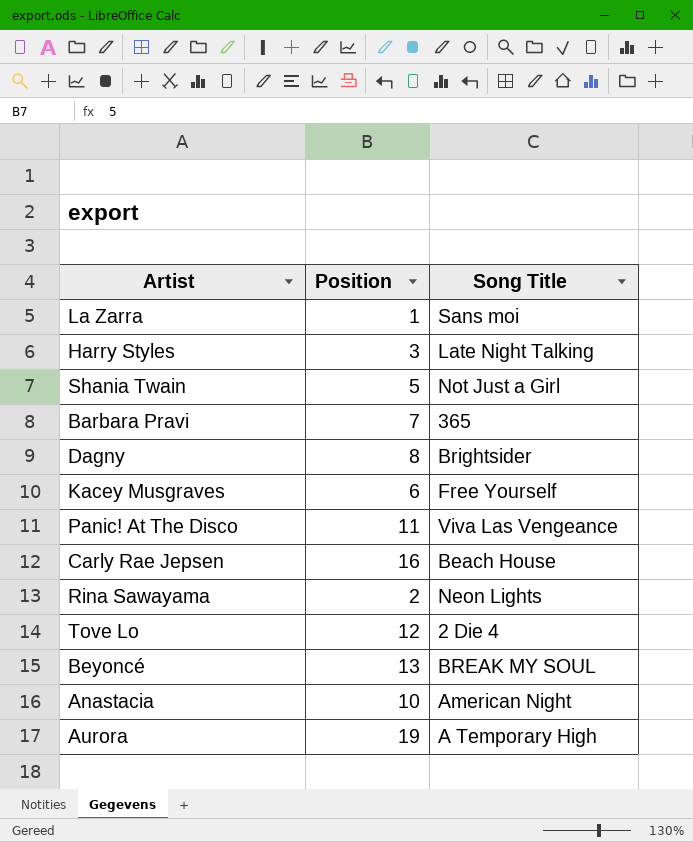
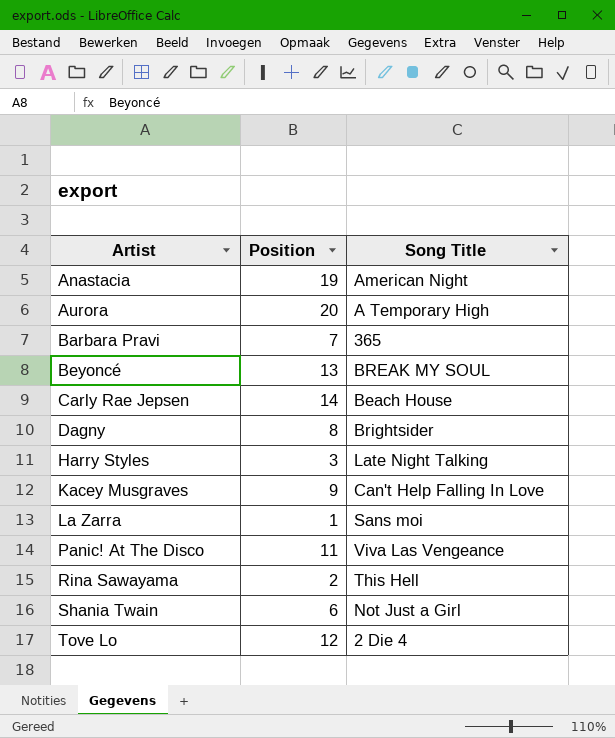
row order: none -> Artist ascending
Anastacia | Position: 10 -> 19
Aurora | Position: 19 -> 20
Carly Rae Jepsen | Position: 16 -> 14
Kacey Musgraves | Position: 6 -> 9
Kacey Musgraves | Song Title: Free Yourself -> Can't Help Falling In Love
Rina Sawayama | Song Title: Neon Lights -> This Hell
Shania Twain | Position: 5 -> 6

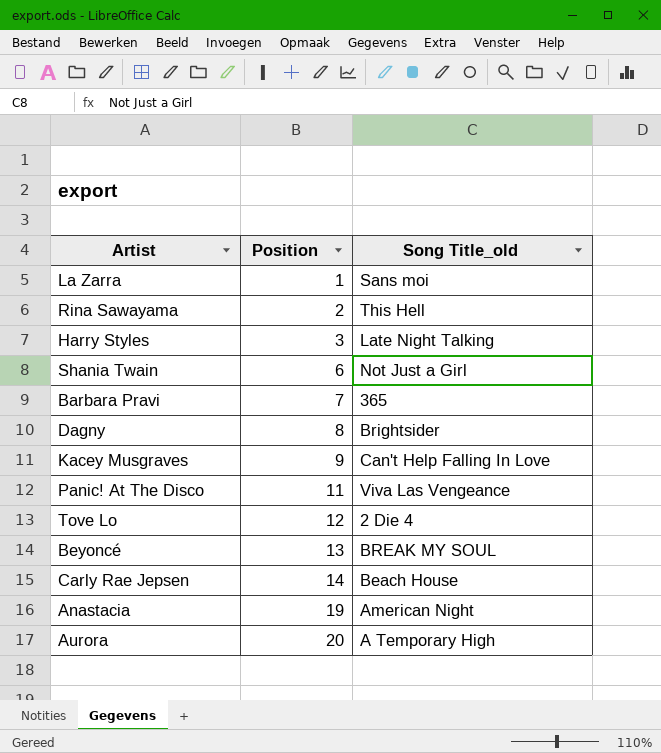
row order: Artist ascending -> Position ascending
column name: Song Title -> Song Title_old

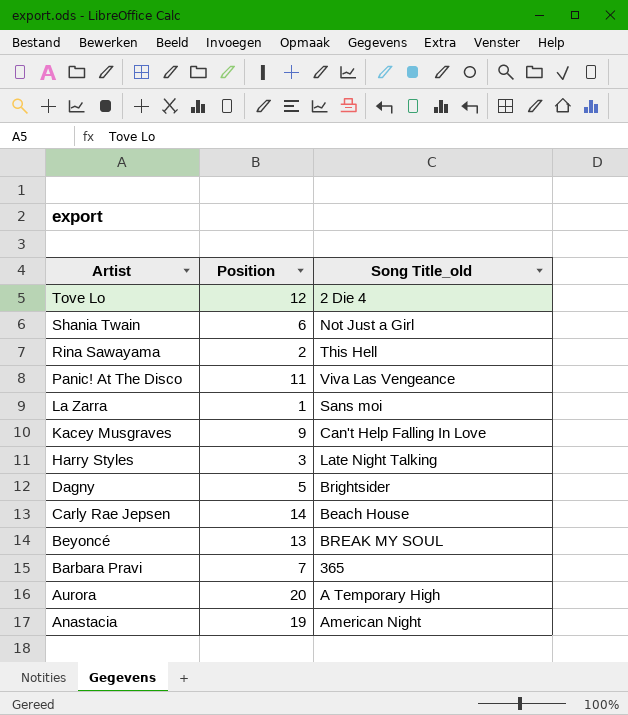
row order: Position ascending -> Artist descending
Dagny | Position: 8 -> 5

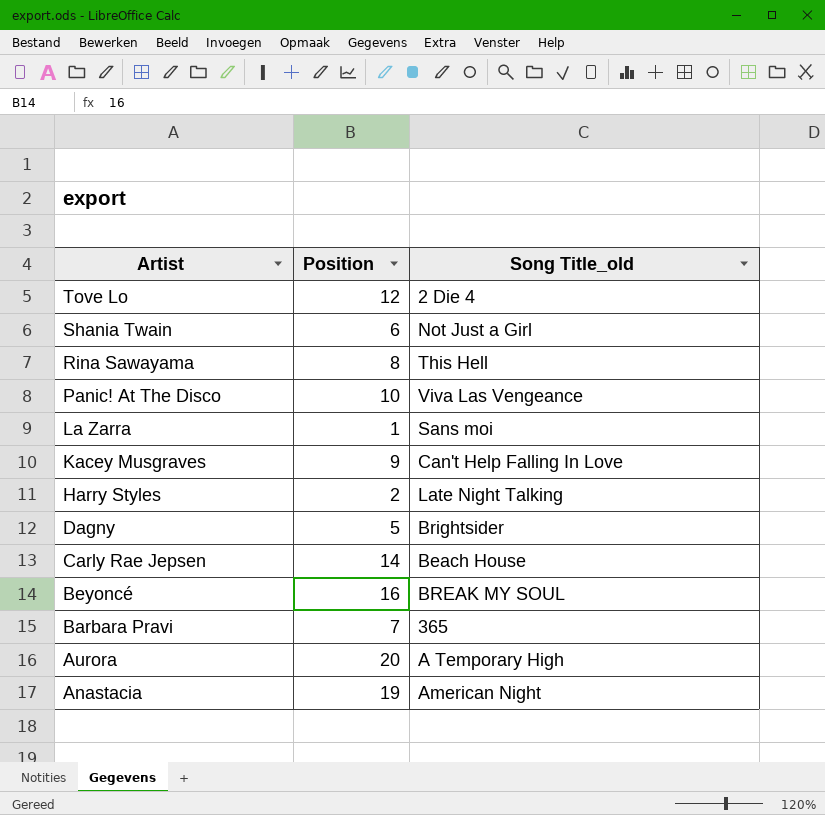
Rina Sawayama | Position: 2 -> 8
Panic! At The Disco | Position: 11 -> 10
Harry Styles | Position: 3 -> 2
Beyoncé | Position: 13 -> 16

